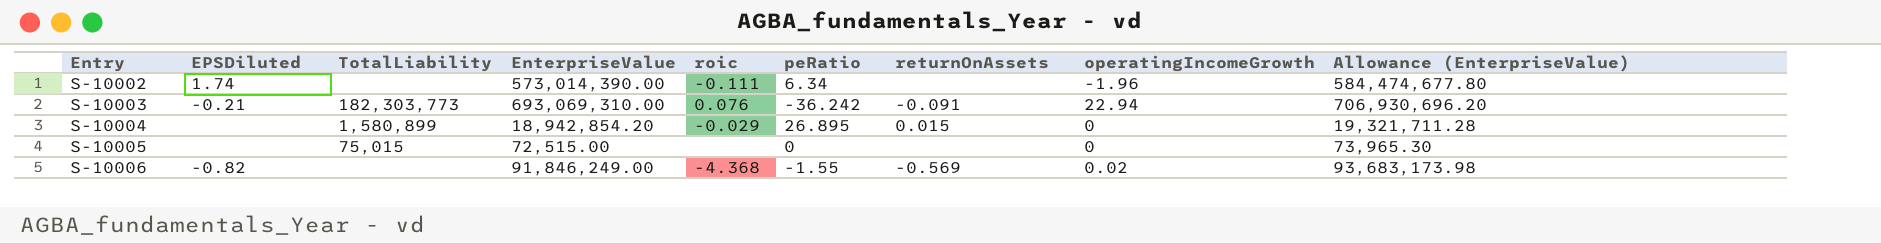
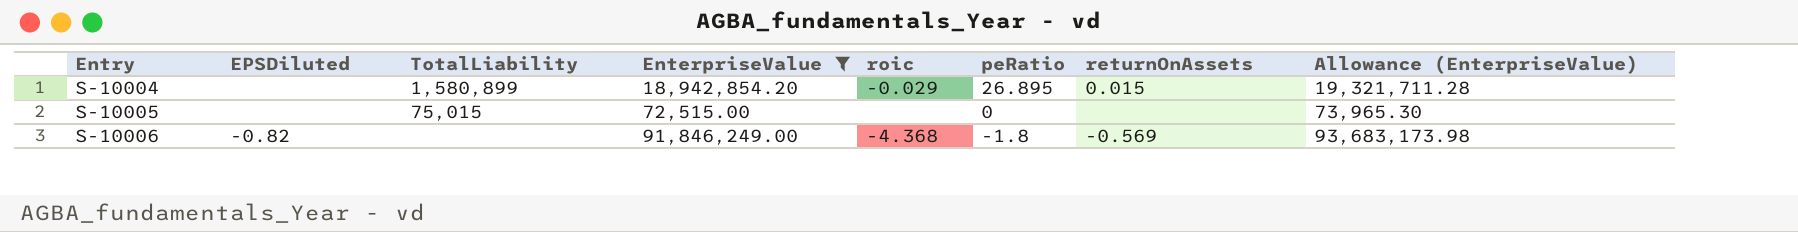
filter: none -> EnterpriseValue <= 91,846,249.00
column operatingIncomeGrowth | position: 8 -> none
S-10006 | peRatio: -1.55 -> -1.8

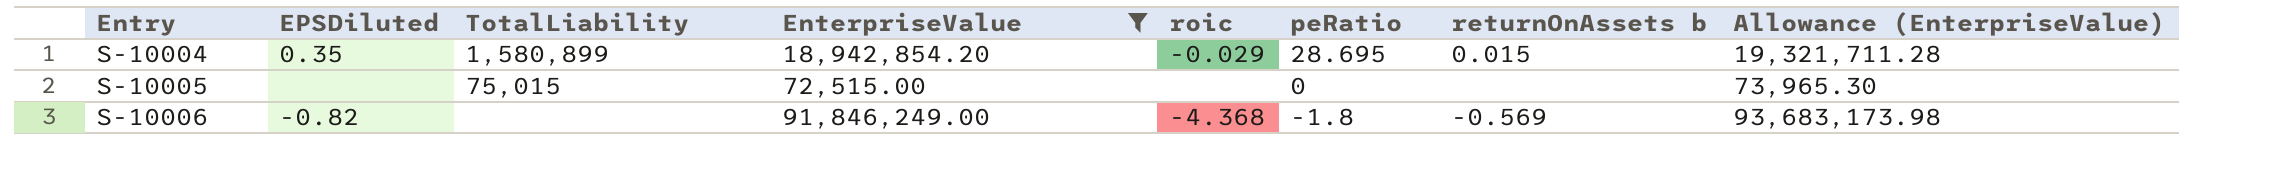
column name: returnOnAssets -> returnOnAssets b
S-10004 | EPSDiluted: none -> 0.35
S-10004 | peRatio: 26.895 -> 28.695

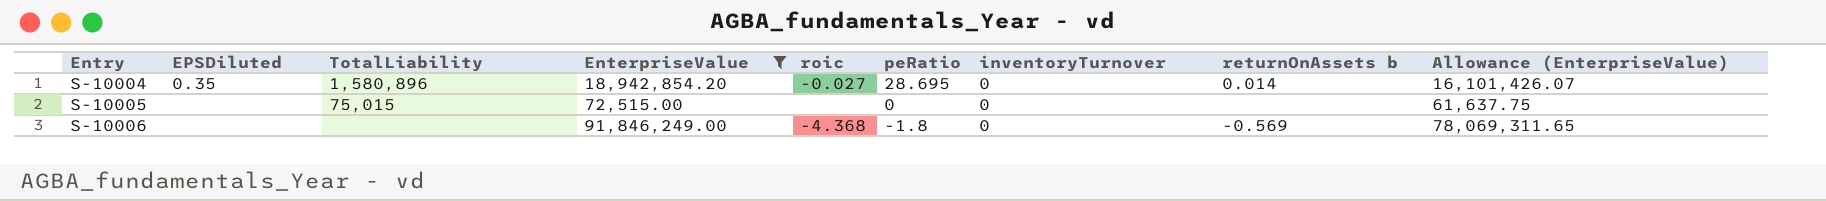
column inventoryTurnover | position: none -> 7
column Allowance (EnterpriseValue) | formula: [EnterpriseValue] * 1.02 -> [EnterpriseValue] * 0.85
S-10004 | TotalLiability: 1,580,899 -> 1,580,896
S-10004 | roic: -0.029 -> -0.027
S-10004 | returnOnAssets b: 0.015 -> 0.014
S-10006 | EPSDiluted: -0.82 -> none

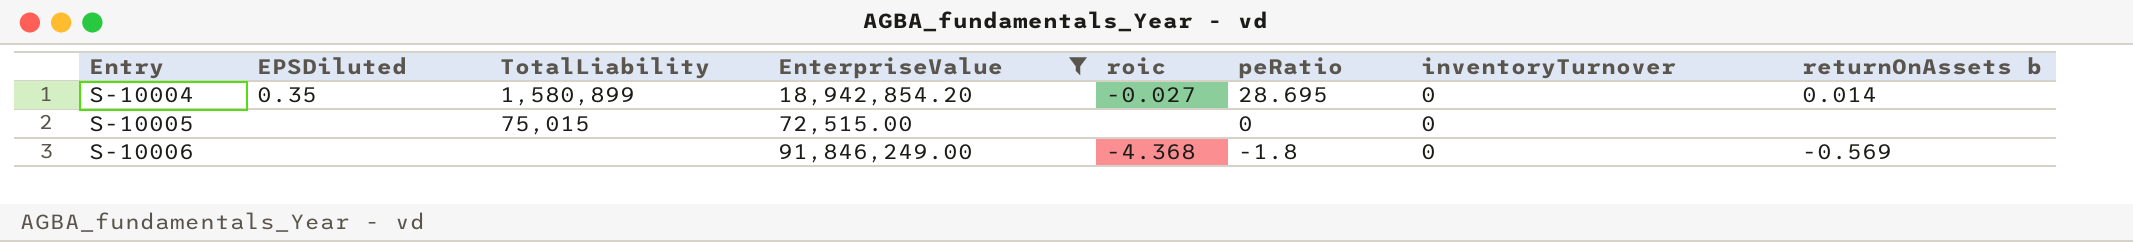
column Allowance (EnterpriseValue) | formula: [EnterpriseValue] * 0.85 -> none
S-10004 | TotalLiability: 1,580,896 -> 1,580,899

